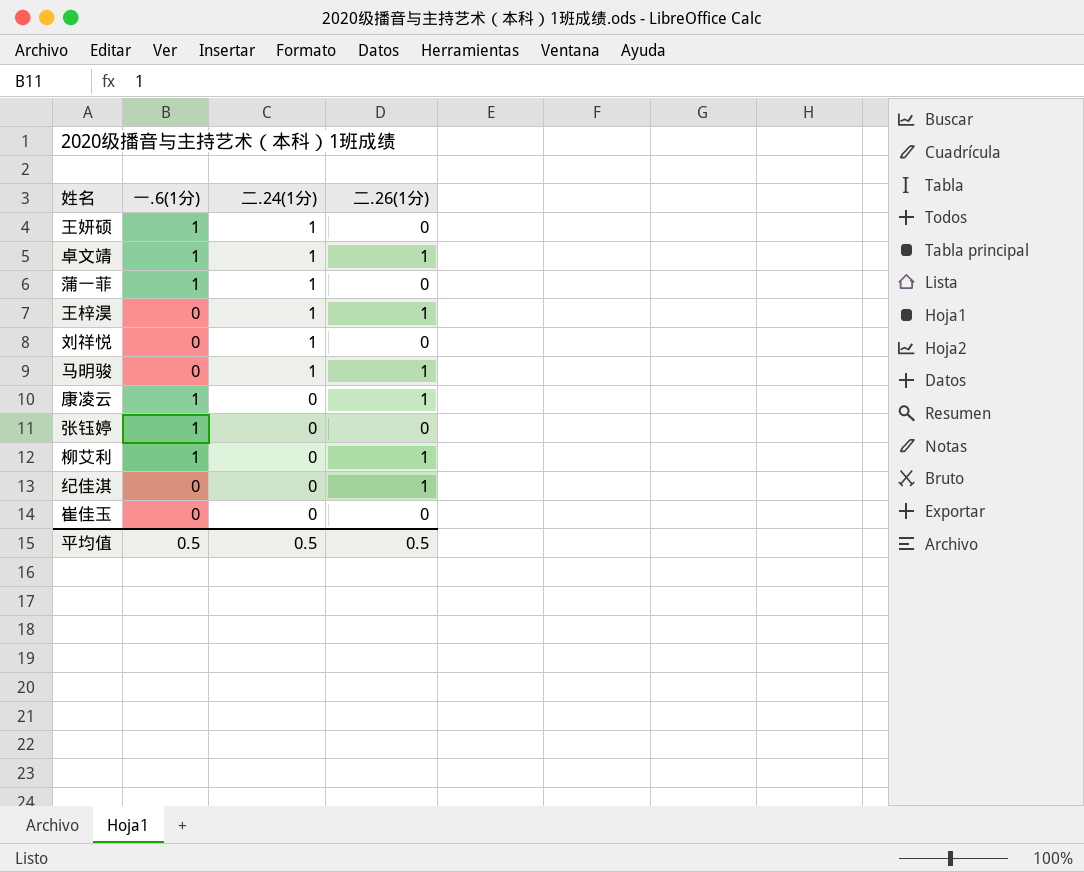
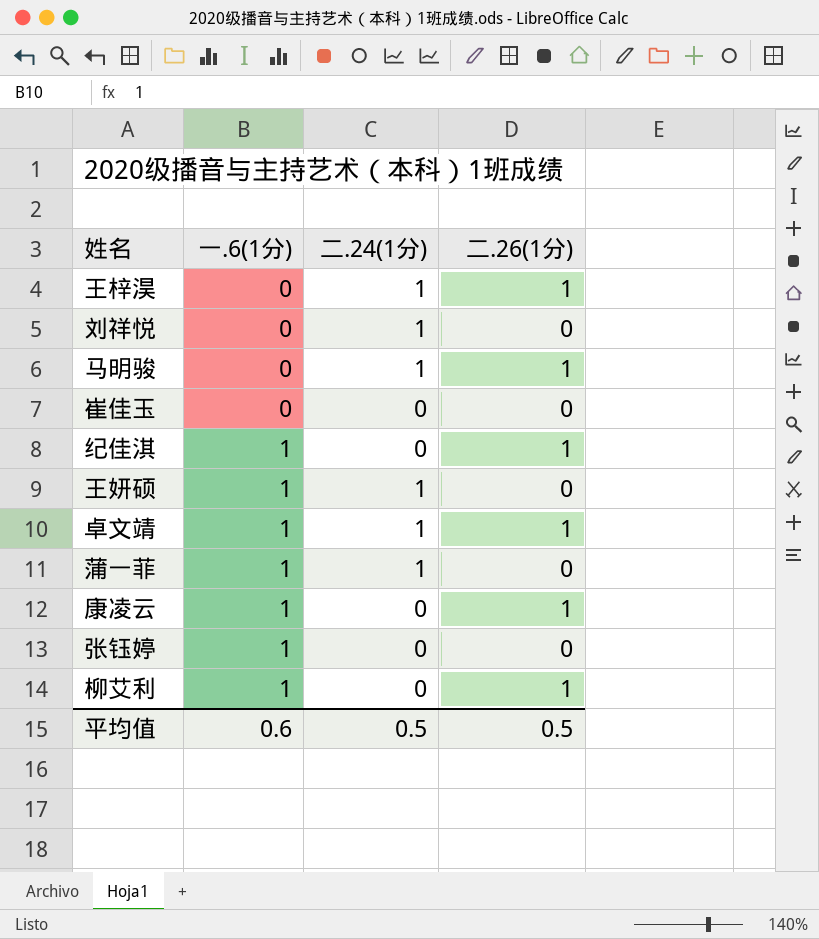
row order: 二.24(1分) descending -> 一.6(1分) ascending
纪佳淇 | 一.6(1分): 0 -> 1
平均值 | 一.6(1分): 0.5 -> 0.6

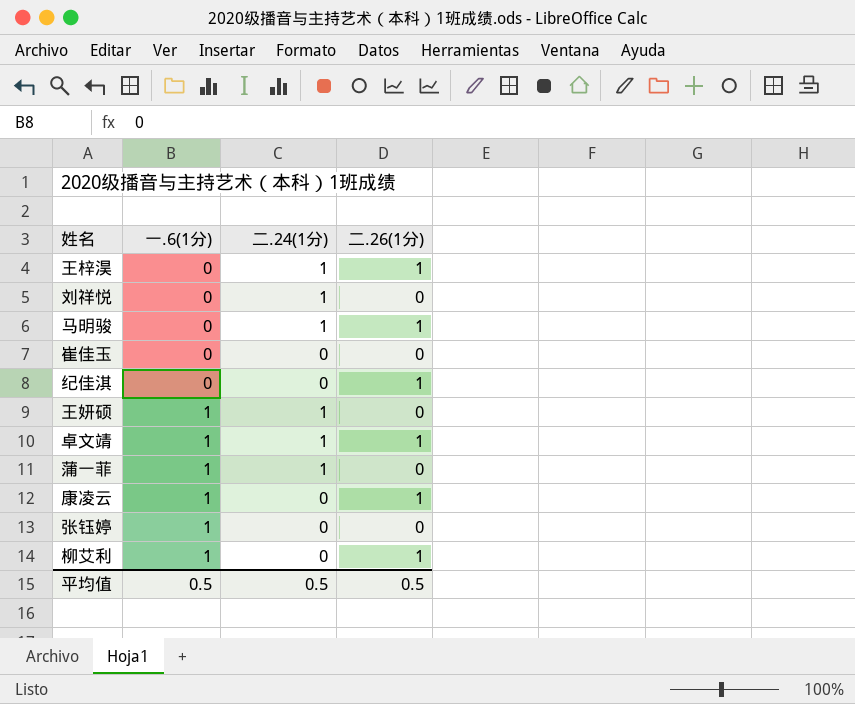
纪佳淇 | 一.6(1分): 1 -> 0
平均值 | 一.6(1分): 0.6 -> 0.5

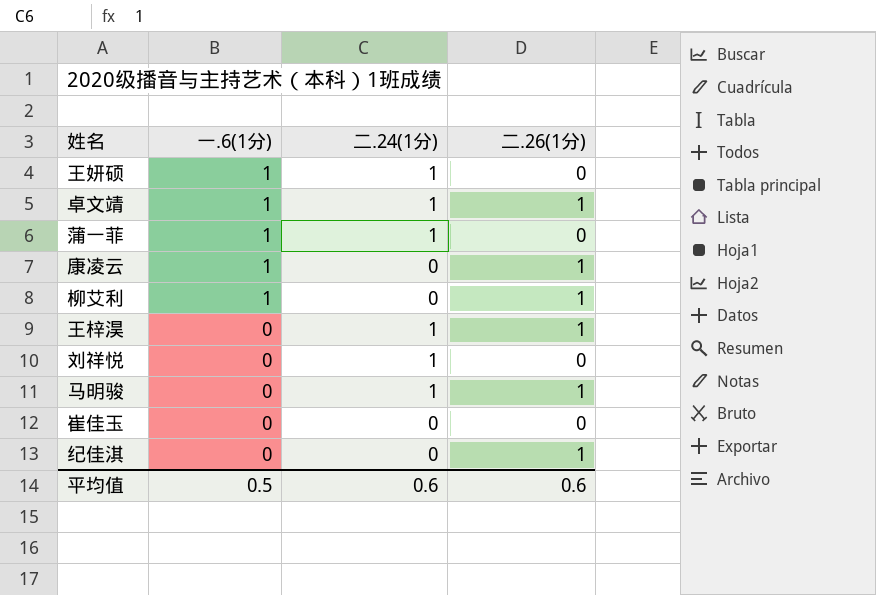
row order: 一.6(1分) ascending -> 一.6(1分) descending
row 张钰婷: 1 | 0 | 0 -> none
平均值 | 二.24(1分): 0.5 -> 0.6
平均值 | 二.26(1分): 0.5 -> 0.6

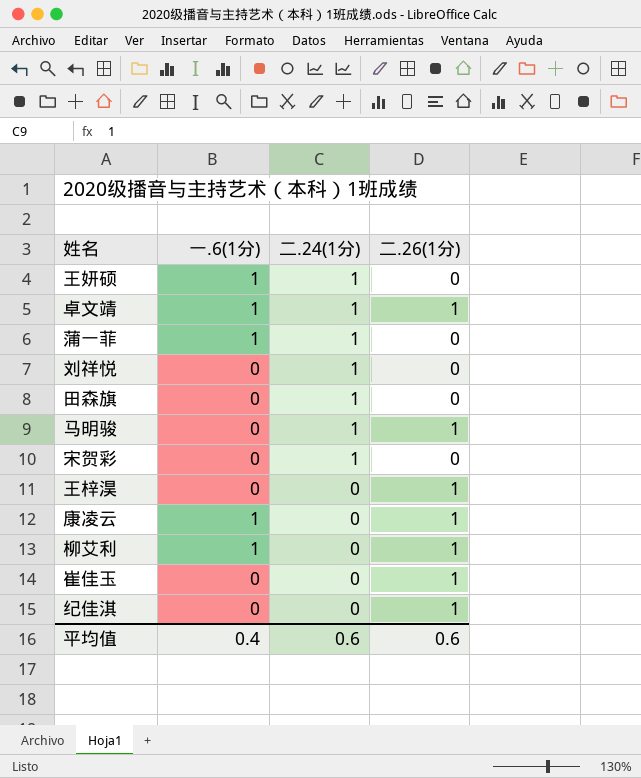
row order: 一.6(1分) descending -> 二.24(1分) descending
row 田森旗: none -> 0 | 1 | 0
row 宋贺彩: none -> 0 | 1 | 0
王梓淏 | 二.24(1分): 1 -> 0
崔佳玉 | 二.26(1分): 0 -> 1
平均值 | 一.6(1分): 0.5 -> 0.4

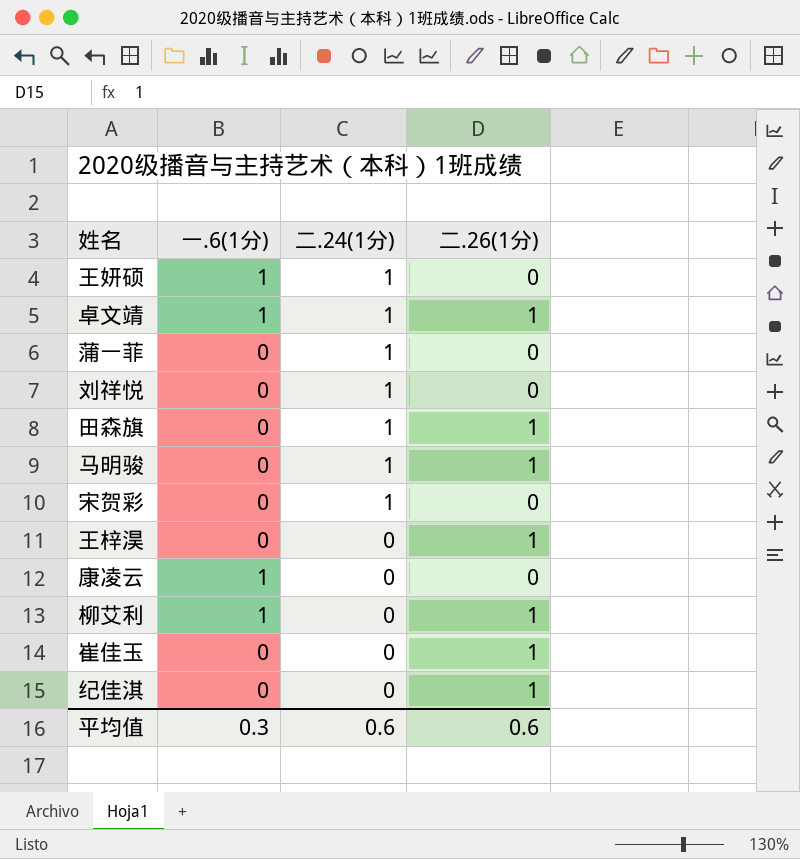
蒲一菲 | 一.6(1分): 1 -> 0
田森旗 | 二.26(1分): 0 -> 1
康凌云 | 二.26(1分): 1 -> 0
平均值 | 一.6(1分): 0.4 -> 0.3

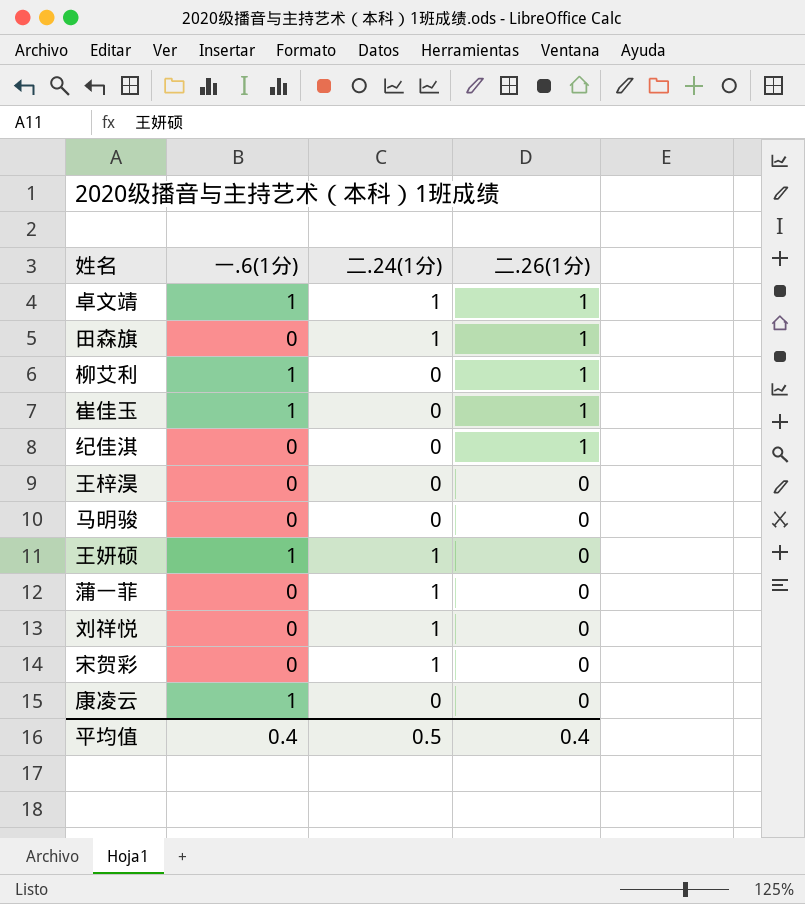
row order: 二.24(1分) descending -> 二.26(1分) descending
崔佳玉 | 一.6(1分): 0 -> 1
王梓淏 | 二.26(1分): 1 -> 0
马明骏 | 二.24(1分): 1 -> 0
马明骏 | 二.26(1分): 1 -> 0
平均值 | 一.6(1分): 0.3 -> 0.4
平均值 | 二.24(1分): 0.6 -> 0.5
平均值 | 二.26(1分): 0.6 -> 0.4

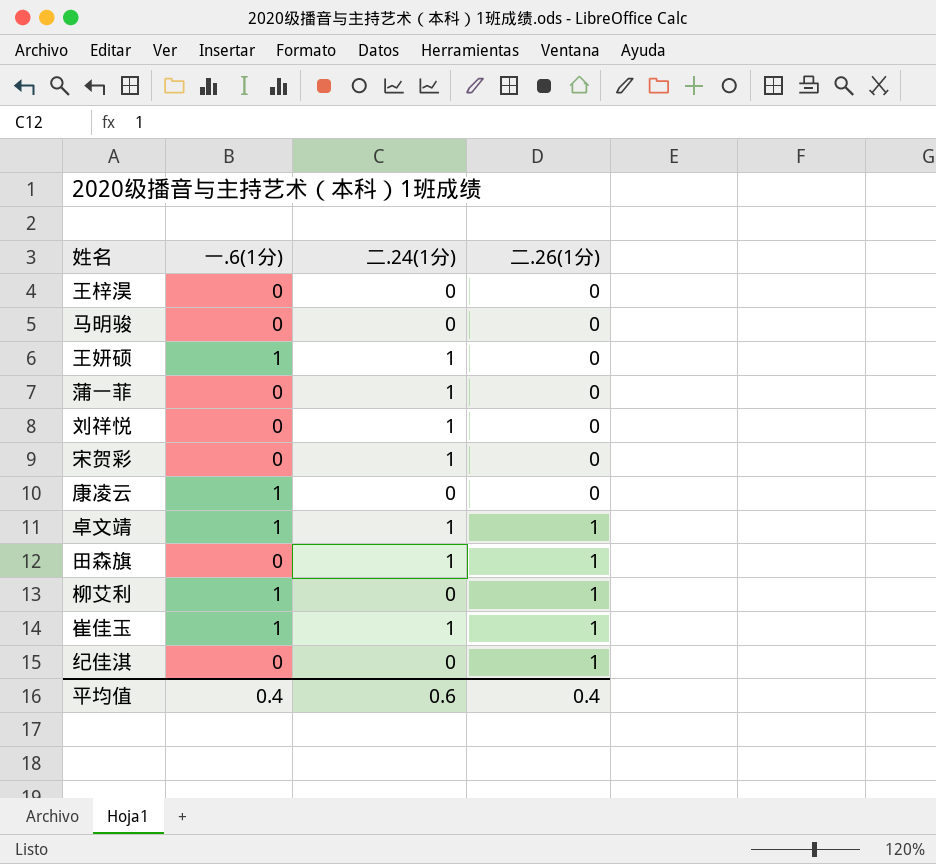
row order: 二.26(1分) descending -> 二.26(1分) ascending
崔佳玉 | 二.24(1分): 0 -> 1
平均值 | 二.24(1分): 0.5 -> 0.6

